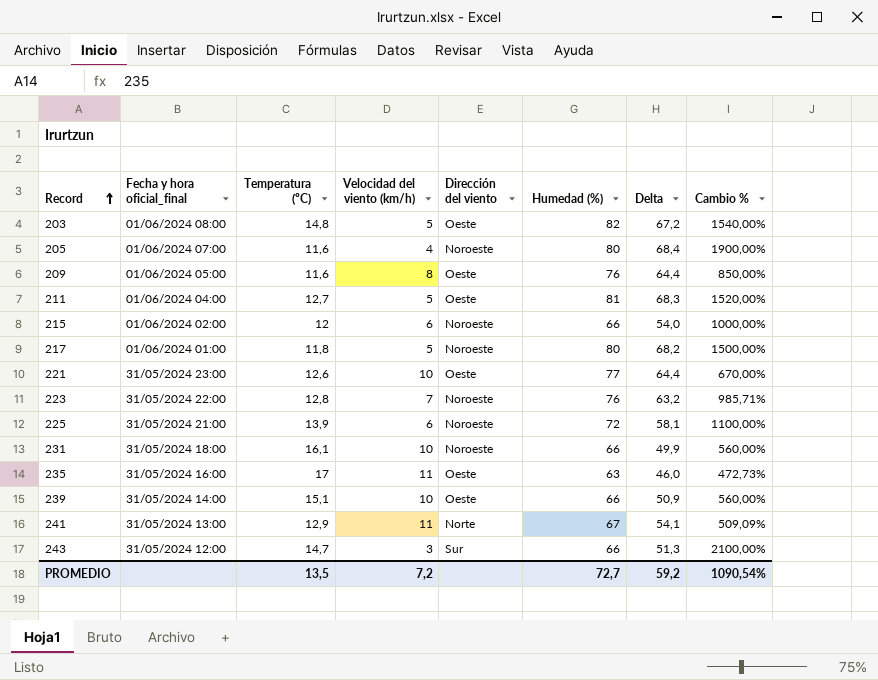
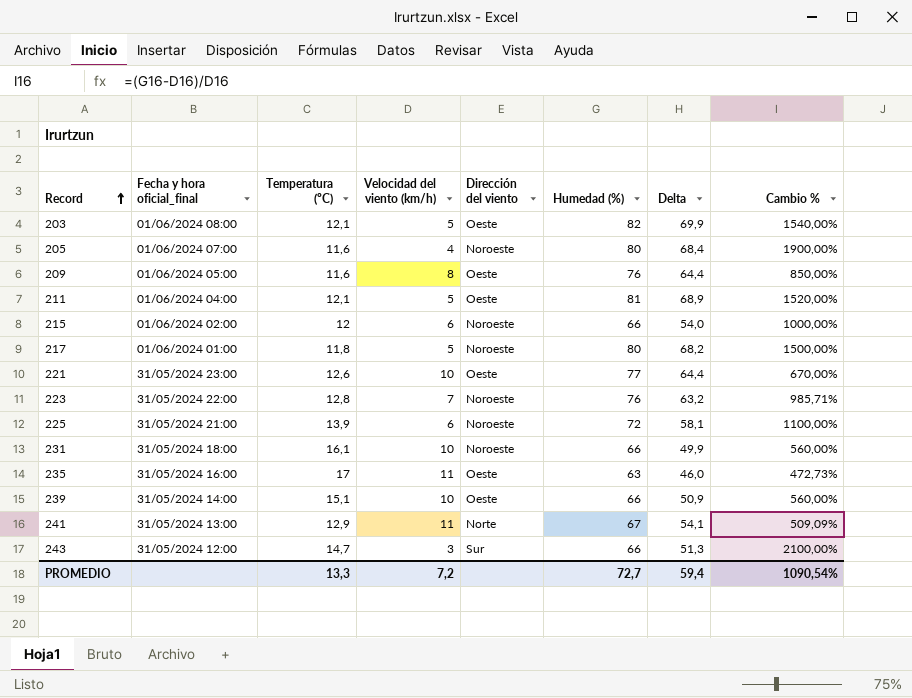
203 | Temperatura (ºC): 14,8 -> 12,1
203 | Delta: 67,2 -> 69,9
211 | Temperatura (ºC): 12,7 -> 12,1
211 | Delta: 68,3 -> 68,9
PROMEDIO | Temperatura (ºC): 13,5 -> 13,3
PROMEDIO | Delta: 59,2 -> 59,4

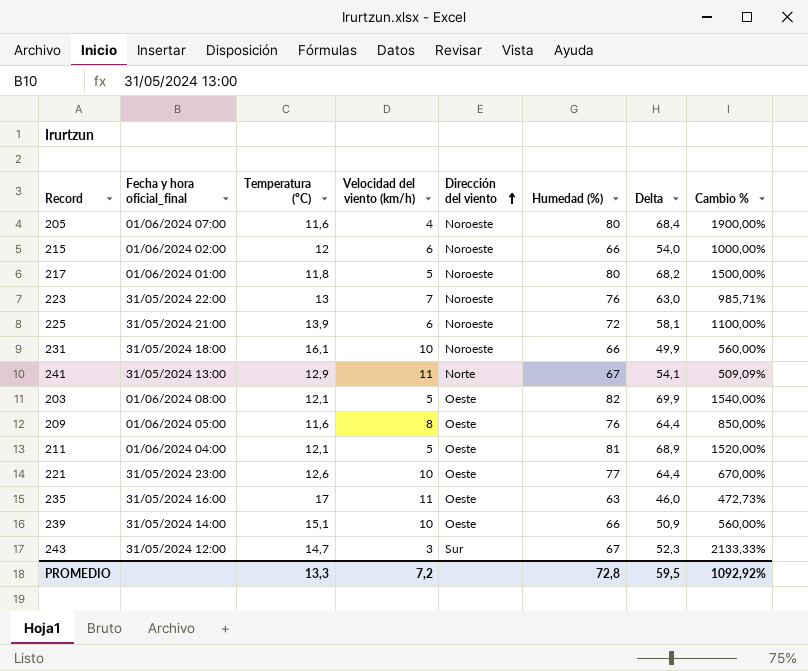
row order: Record ascending -> Dirección del viento ascending
223 | Temperatura (ºC): 12,8 -> 13
223 | Delta: 63,2 -> 63,0
243 | Humedad (%): 66 -> 67
243 | Delta: 51,3 -> 52,3
243 | Cambio %: 2100,00% -> 2133,33%
PROMEDIO | Humedad (%): 72,7 -> 72,8
PROMEDIO | Delta: 59,4 -> 59,5
PROMEDIO | Cambio %: 1090,54% -> 1092,92%

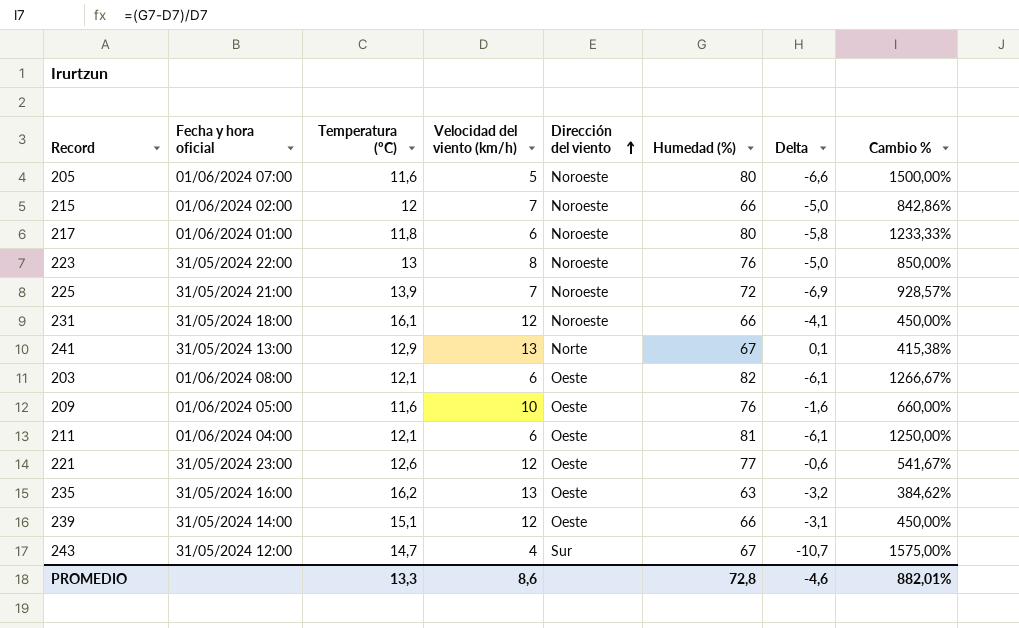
column name: Fecha y hora oficial_final -> Fecha y hora oficial
column Delta | formula: [Humedad (%)] - [Temperatura (ºC)] -> [Velocidad del viento (km/h)] - [Temperatura (ºC)]
205 | Velocidad del viento (km/h): 4 -> 5
205 | Cambio %: 1900,00% -> 1500,00%
215 | Velocidad del viento (km/h): 6 -> 7
215 | Cambio %: 1000,00% -> 842,86%
217 | Velocidad del viento (km/h): 5 -> 6
217 | Cambio %: 1500,00% -> 1233,33%
223 | Velocidad del viento (km/h): 7 -> 8
223 | Cambio %: 985,71% -> 850,00%
225 | Velocidad del viento (km/h): 6 -> 7
225 | Cambio %: 1100,00% -> 928,57%
231 | Velocidad del viento (km/h): 10 -> 12
231 | Cambio %: 560,00% -> 450,00%
241 | Velocidad del viento (km/h): 11 -> 13
241 | Cambio %: 509,09% -> 415,38%
203 | Velocidad del viento (km/h): 5 -> 6
203 | Cambio %: 1540,00% -> 1266,67%
209 | Velocidad del viento (km/h): 8 -> 10
209 | Cambio %: 850,00% -> 660,00%
211 | Velocidad del viento (km/h): 5 -> 6
211 | Cambio %: 1520,00% -> 1250,00%
221 | Velocidad del viento (km/h): 10 -> 12
221 | Cambio %: 670,00% -> 541,67%
235 | Temperatura (ºC): 17 -> 16,2
235 | Velocidad del viento (km/h): 11 -> 13
235 | Cambio %: 472,73% -> 384,62%
239 | Velocidad del viento (km/h): 10 -> 12
239 | Cambio %: 560,00% -> 450,00%
243 | Velocidad del viento (km/h): 3 -> 4
243 | Cambio %: 2133,33% -> 1575,00%
PROMEDIO | Velocidad del viento (km/h): 7,2 -> 8,6
PROMEDIO | Delta: 59,5 -> -4,6
PROMEDIO | Cambio %: 1092,92% -> 882,01%

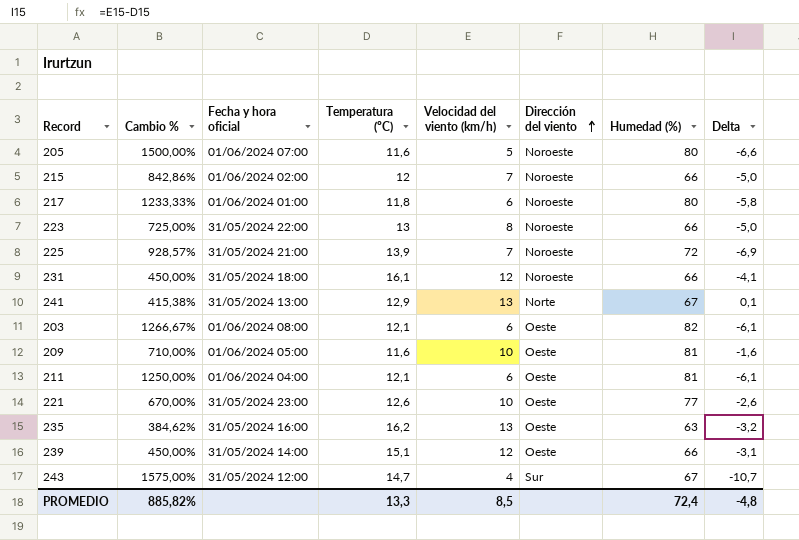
column Cambio % | position: 8 -> 2
223 | Cambio %: 850,00% -> 725,00%
223 | Humedad (%): 76 -> 66
209 | Cambio %: 660,00% -> 710,00%
209 | Humedad (%): 76 -> 81
221 | Cambio %: 541,67% -> 670,00%
221 | Velocidad del viento (km/h): 12 -> 10
221 | Delta: -0,6 -> -2,6
PROMEDIO | Cambio %: 882,01% -> 885,82%
PROMEDIO | Velocidad del viento (km/h): 8,6 -> 8,5
PROMEDIO | Humedad (%): 72,8 -> 72,4
PROMEDIO | Delta: -4,6 -> -4,8

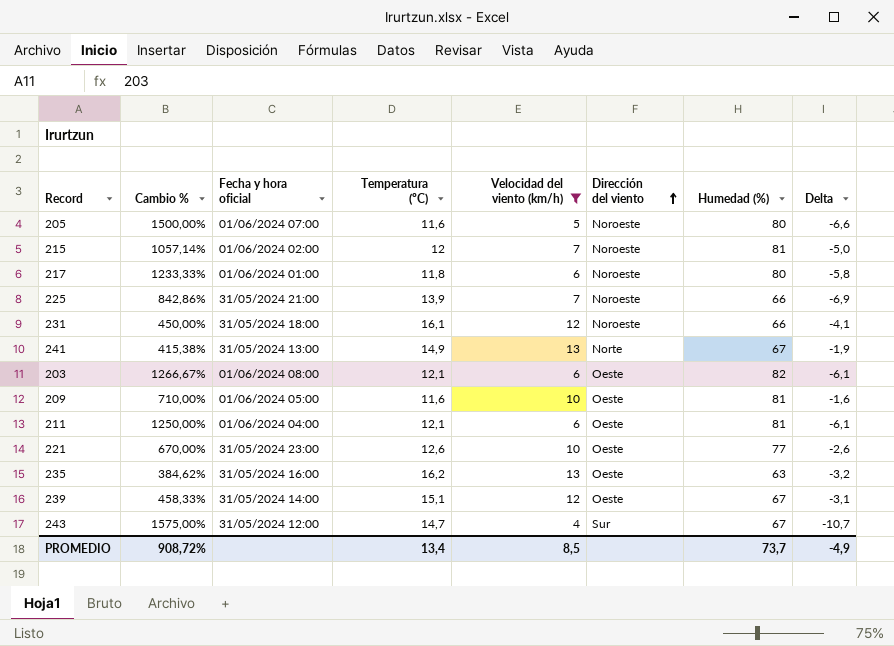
filter: none -> Velocidad del viento (km/h) != 8
215 | Cambio %: 842,86% -> 1057,14%
215 | Humedad (%): 66 -> 81
225 | Cambio %: 928,57% -> 842,86%
225 | Humedad (%): 72 -> 66
241 | Temperatura (ºC): 12,9 -> 14,9
241 | Delta: 0,1 -> -1,9
239 | Cambio %: 450,00% -> 458,33%
239 | Humedad (%): 66 -> 67
PROMEDIO | Cambio %: 885,82% -> 908,72%
PROMEDIO | Temperatura (ºC): 13,3 -> 13,4
PROMEDIO | Humedad (%): 72,4 -> 73,7
PROMEDIO | Delta: -4,8 -> -4,9

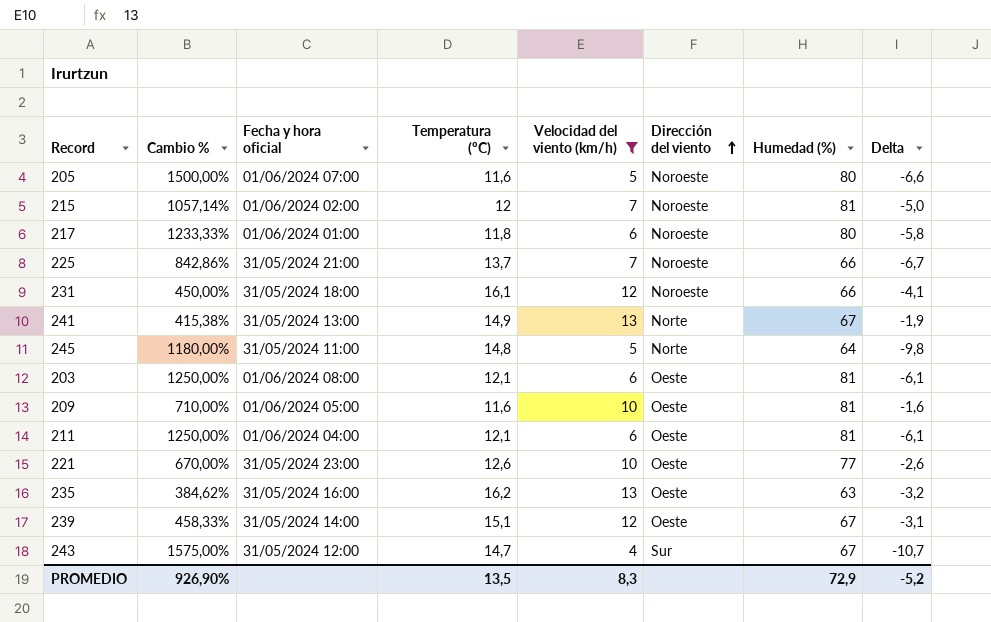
225 | Temperatura (ºC): 13,9 -> 13,7
225 | Delta: -6,9 -> -6,7
row 245: none -> 1180,00% | 31/05/2024 11:00 | 14,8 | 5 | Norte | 64 | -9,8
203 | Cambio %: 1266,67% -> 1250,00%
203 | Humedad (%): 82 -> 81
PROMEDIO | Cambio %: 908,72% -> 926,90%
PROMEDIO | Temperatura (ºC): 13,4 -> 13,5
PROMEDIO | Velocidad del viento (km/h): 8,5 -> 8,3
PROMEDIO | Humedad (%): 73,7 -> 72,9
PROMEDIO | Delta: -4,9 -> -5,2

